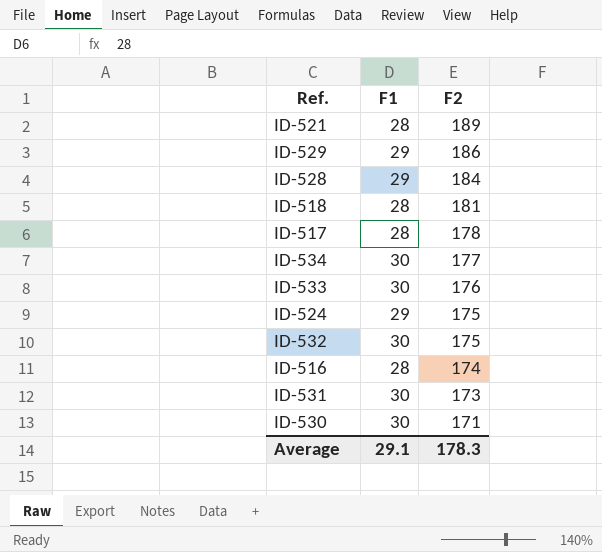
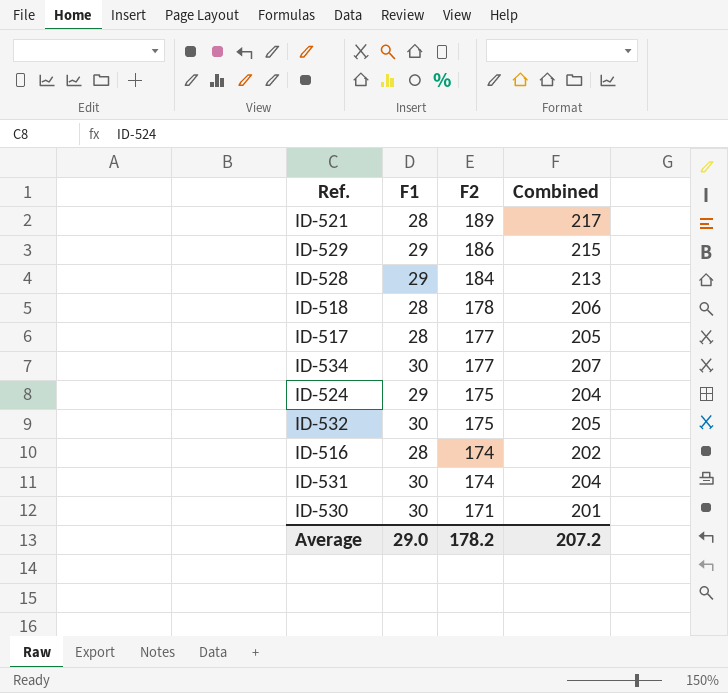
column Combined | formula: none -> [F1] + [F2]
row ID-533: 30 | 176 -> none
ID-518 | F2: 181 -> 178
ID-517 | F2: 178 -> 177
ID-531 | F2: 173 -> 174
Average | F1: 29.1 -> 29.0
Average | F2: 178.3 -> 178.2

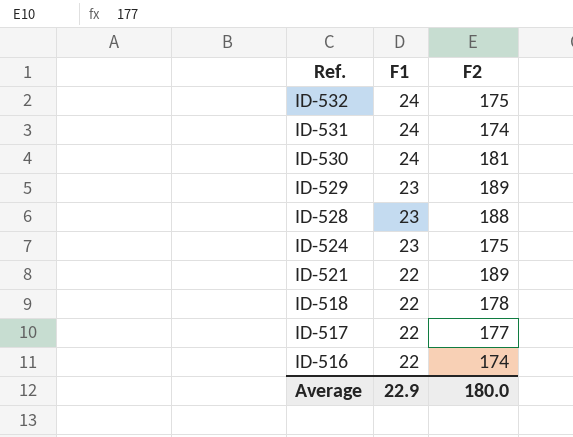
row order: F2 descending -> Ref. descending
column Combined | formula: [F1] + [F2] -> none
row ID-534: 30 | 177 | 207 -> none
ID-532 | F1: 30 -> 24
ID-531 | F1: 30 -> 24
ID-530 | F1: 30 -> 24
ID-530 | F2: 171 -> 181
ID-529 | F1: 29 -> 23
ID-529 | F2: 186 -> 189
ID-528 | F1: 29 -> 23
ID-528 | F2: 184 -> 188
ID-524 | F1: 29 -> 23
ID-521 | F1: 28 -> 22
ID-518 | F1: 28 -> 22
ID-517 | F1: 28 -> 22
ID-516 | F1: 28 -> 22
Average | F1: 29.0 -> 22.9
Average | F2: 178.2 -> 180.0

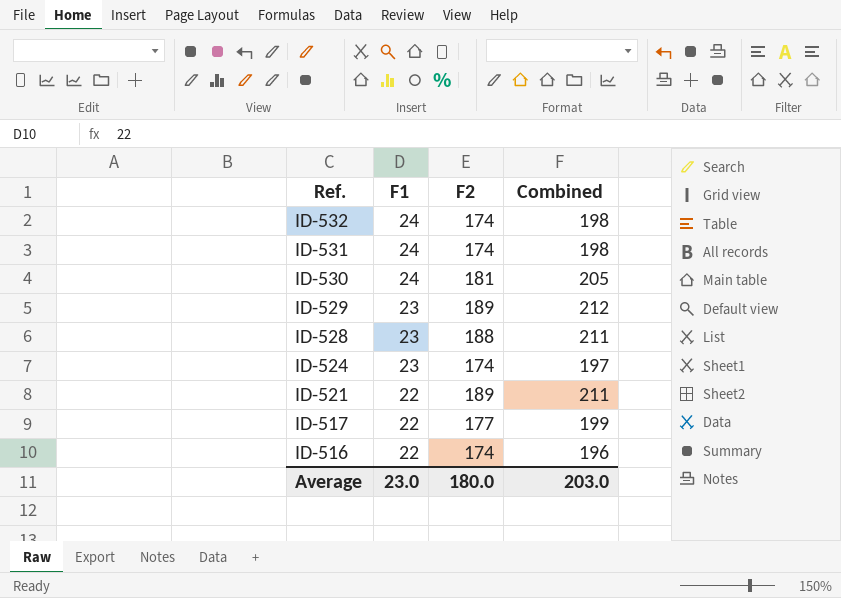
column Combined | formula: none -> [F1] + [F2]
row ID-518: 22 | 178 -> none
ID-532 | F2: 175 -> 174
ID-524 | F2: 175 -> 174
Average | F1: 22.9 -> 23.0

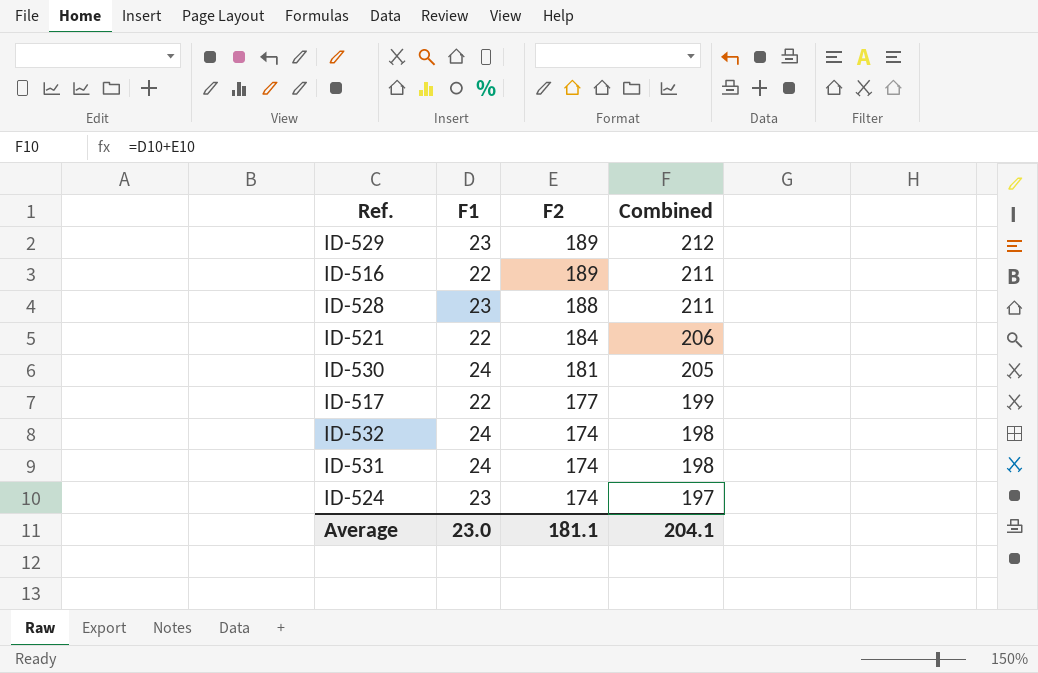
row order: Ref. descending -> F2 descending
ID-516 | F2: 174 -> 189
ID-516 | Combined: 196 -> 211
ID-521 | F2: 189 -> 184
ID-521 | Combined: 211 -> 206
Average | F2: 180.0 -> 181.1
Average | Combined: 203.0 -> 204.1

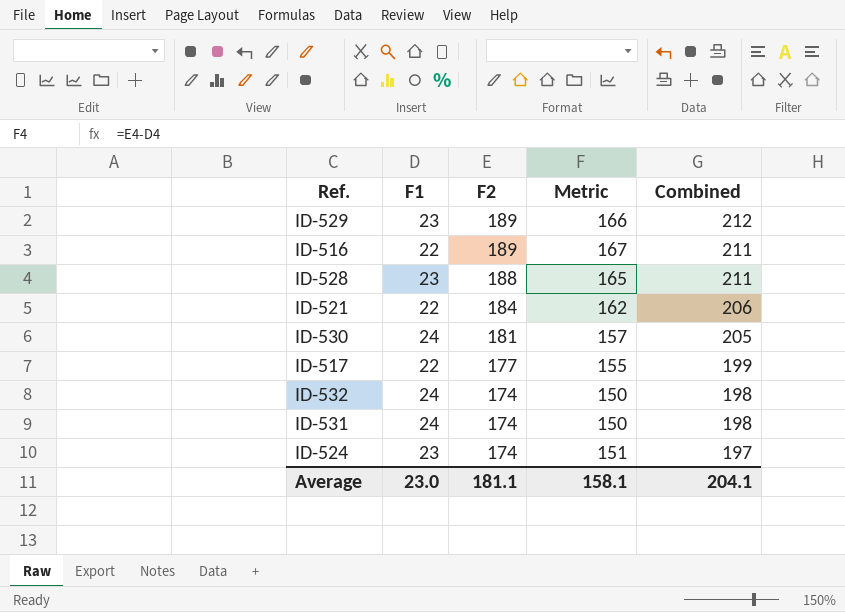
column Metric | formula: none -> [F2] - [F1]

